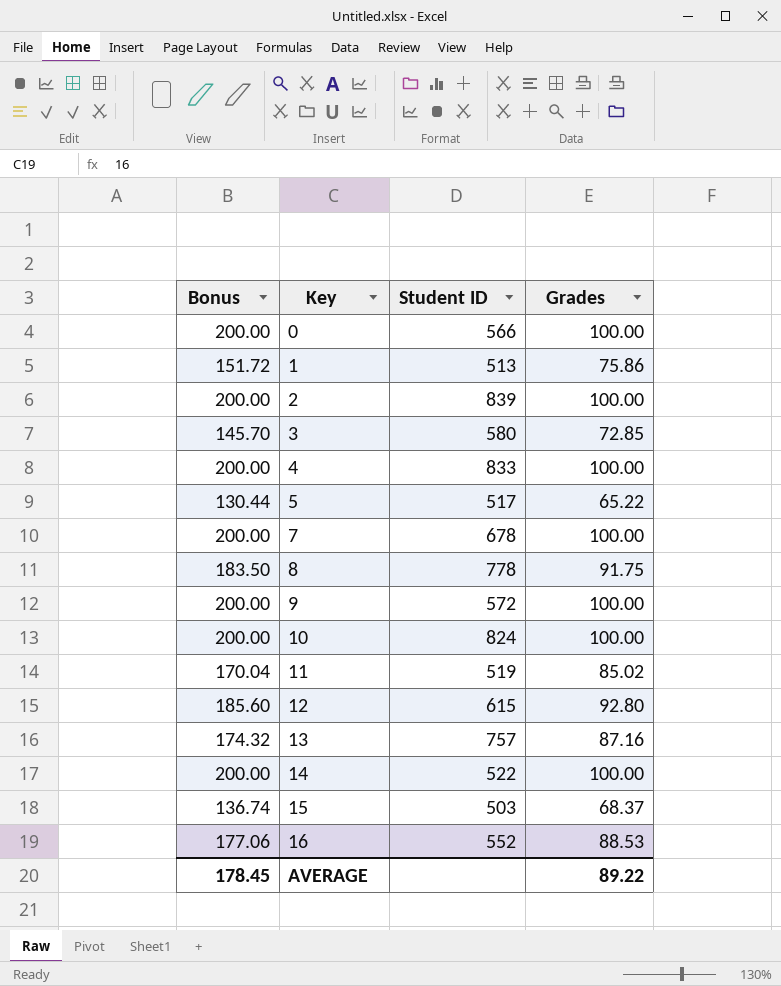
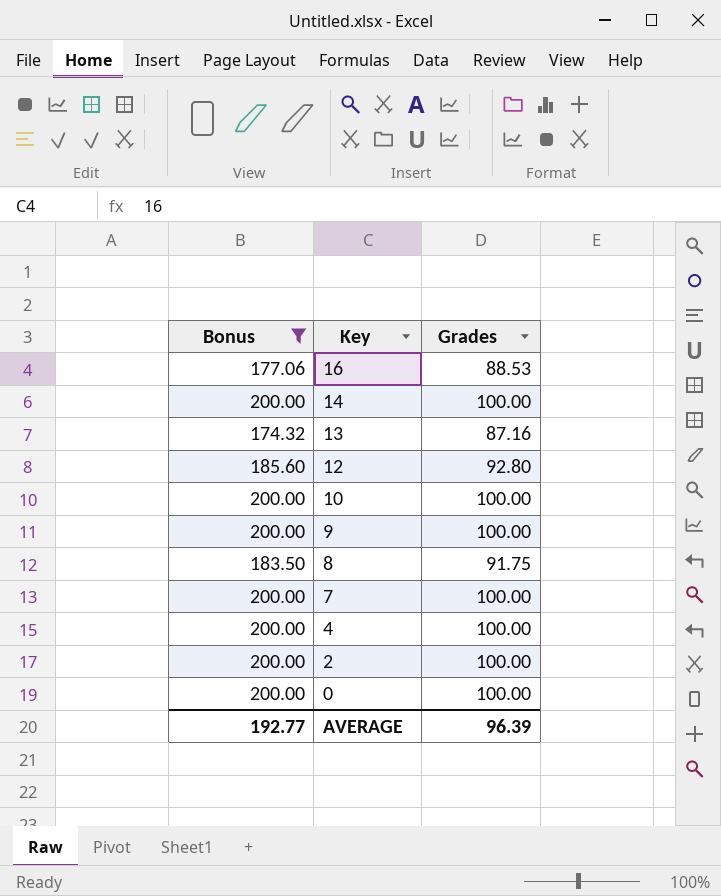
filter: none -> Bonus >= 174.32
row order: Key ascending -> Key descending
column Student ID | position: 3 -> none
AVERAGE | Bonus: 178.45 -> 192.77
AVERAGE | Grades: 89.22 -> 96.39

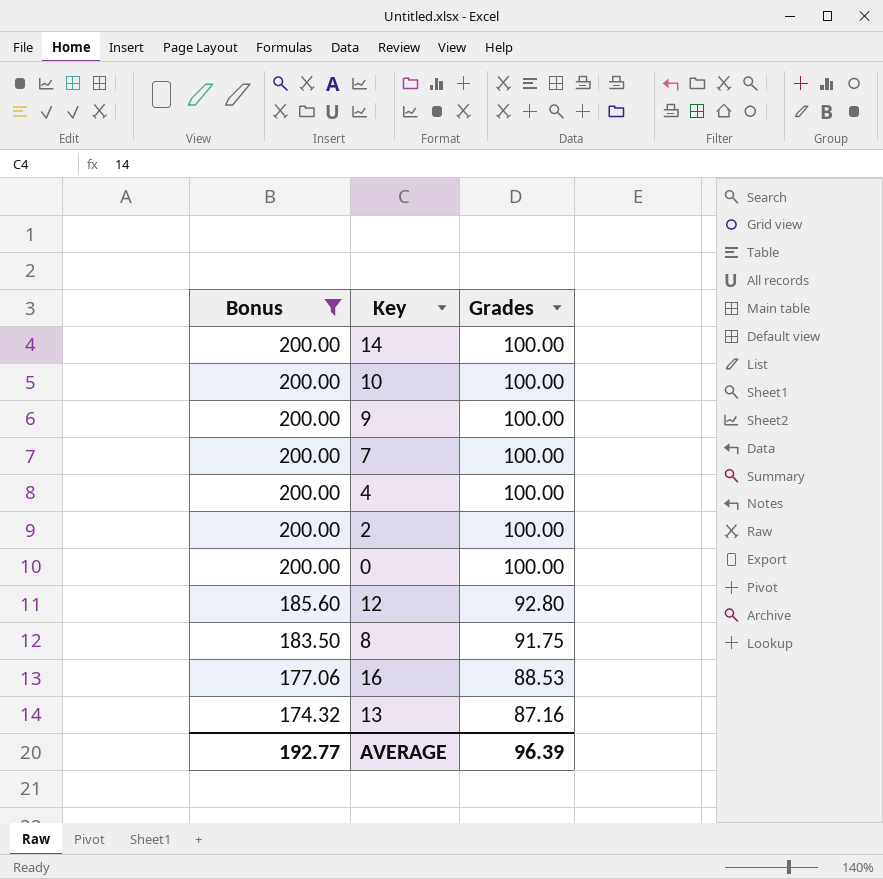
row order: Key descending -> Bonus descending

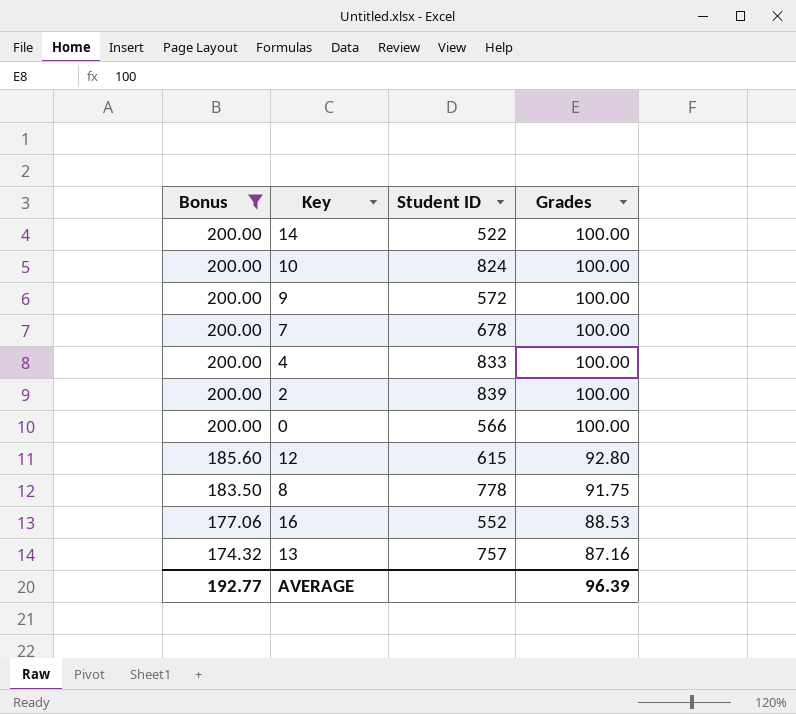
column Student ID | position: none -> 3

